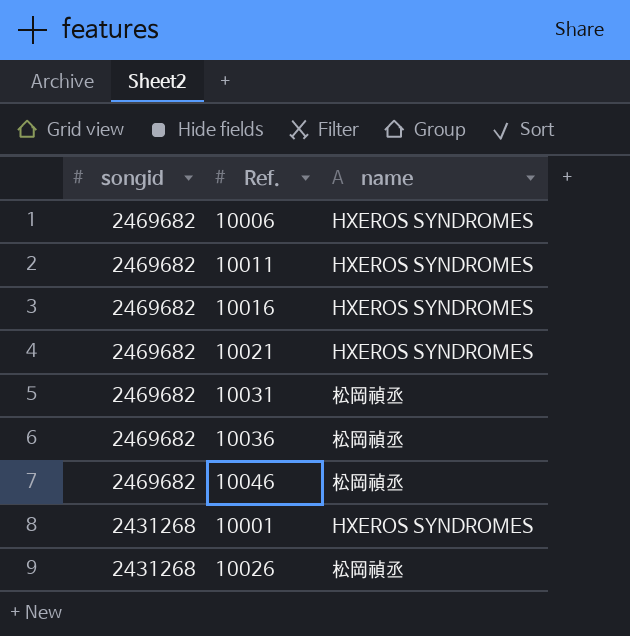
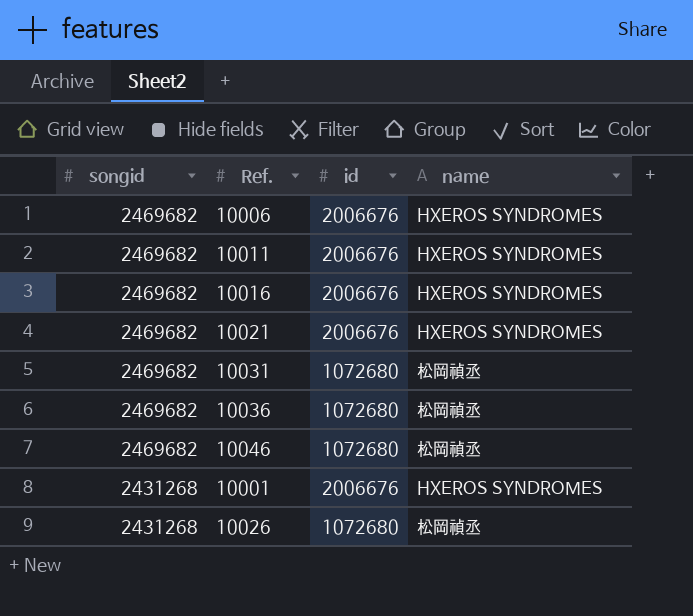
column id | position: none -> 3

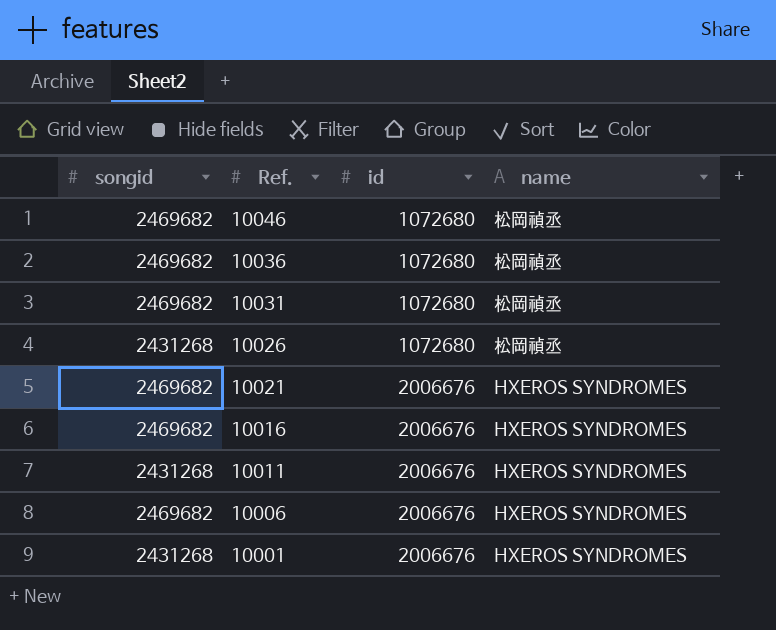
row order: songid descending -> Ref. descending
10011 | songid: 2469682 -> 2431268

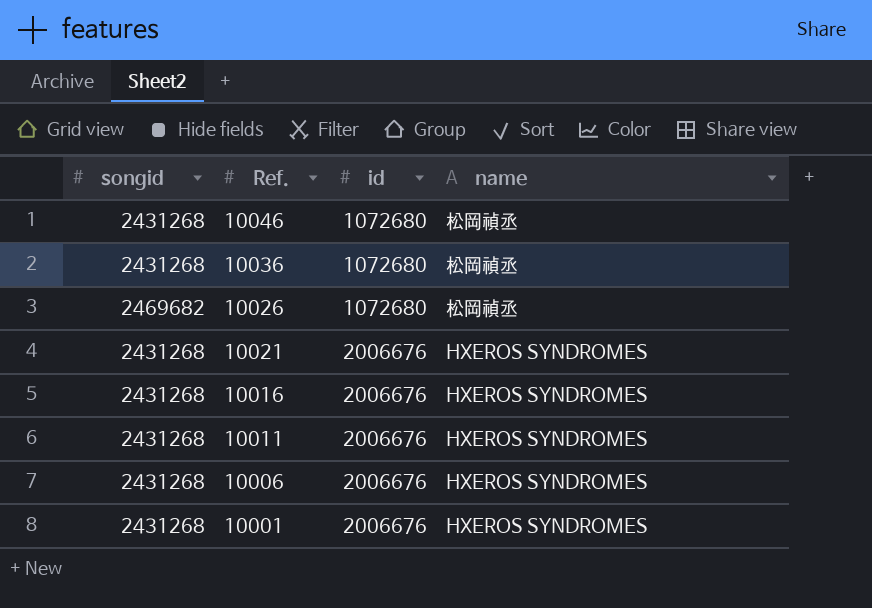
row 10031: 2469682 | 1072680 | 松岡禎丞 -> none
10046 | songid: 2469682 -> 2431268
10036 | songid: 2469682 -> 2431268
10026 | songid: 2431268 -> 2469682
10021 | songid: 2469682 -> 2431268
10016 | songid: 2469682 -> 2431268
10006 | songid: 2469682 -> 2431268

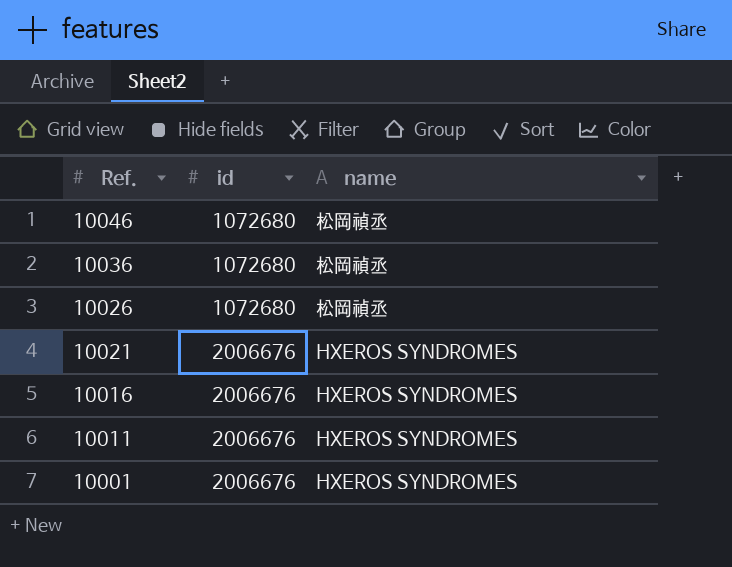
column songid | position: 1 -> none
row 10006: 2431268 | 2006676 | HXEROS SYNDROMES -> none

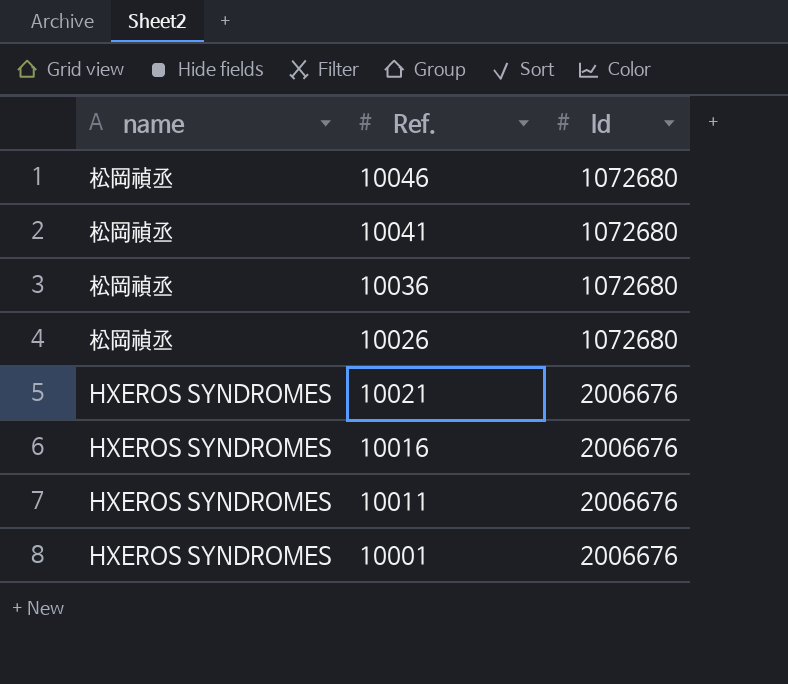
column name | position: 3 -> 1
column name: id -> Id
row 10041: none -> 松岡禎丞 | 1072680

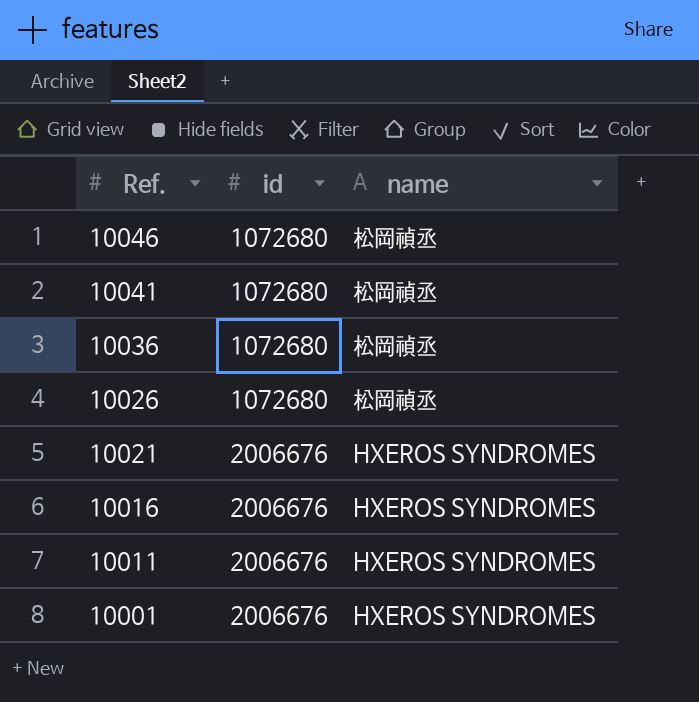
column name: Id -> id
column name | position: 1 -> 3

